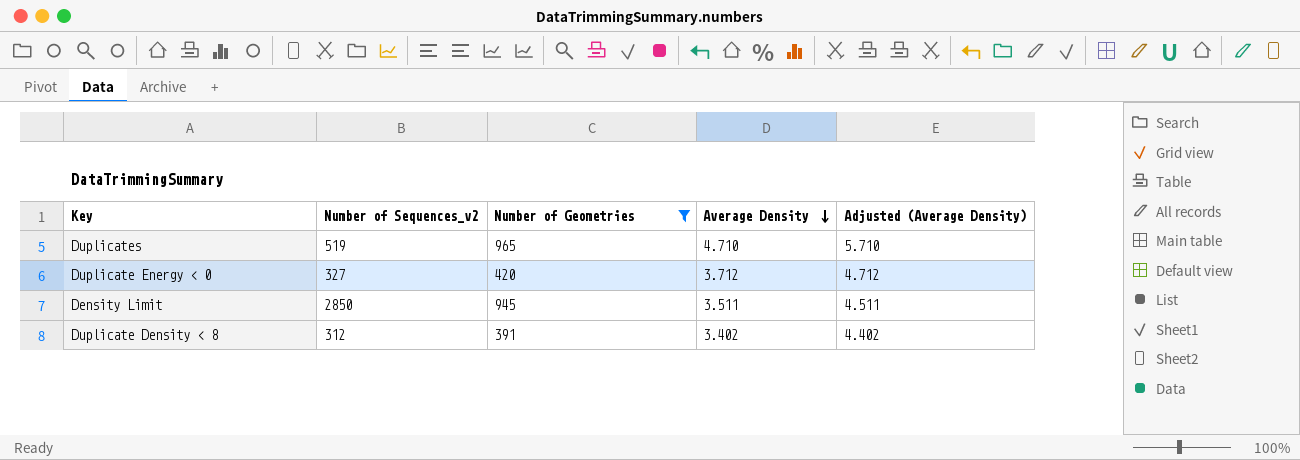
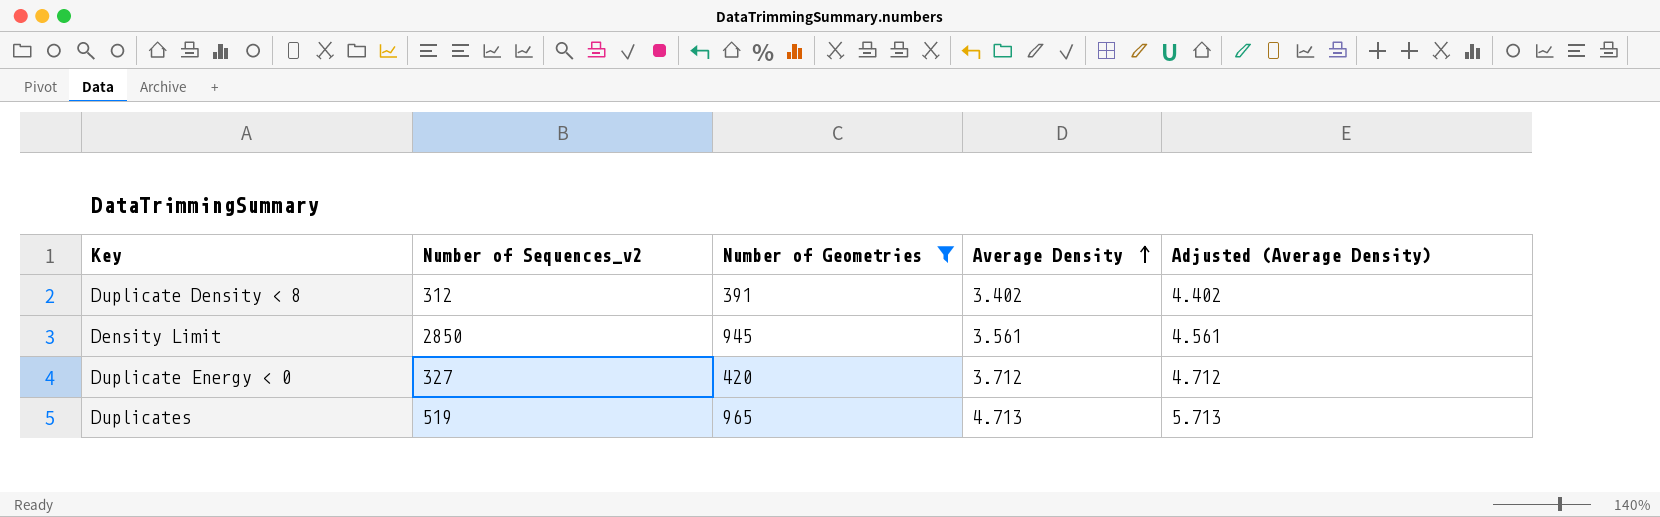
row order: Average Density descending -> Average Density ascending
Density Limit | Average Density: 3.511 -> 3.561
Density Limit | Adjusted (Average Density): 4.511 -> 4.561
Duplicates | Average Density: 4.710 -> 4.713
Duplicates | Adjusted (Average Density): 5.710 -> 5.713

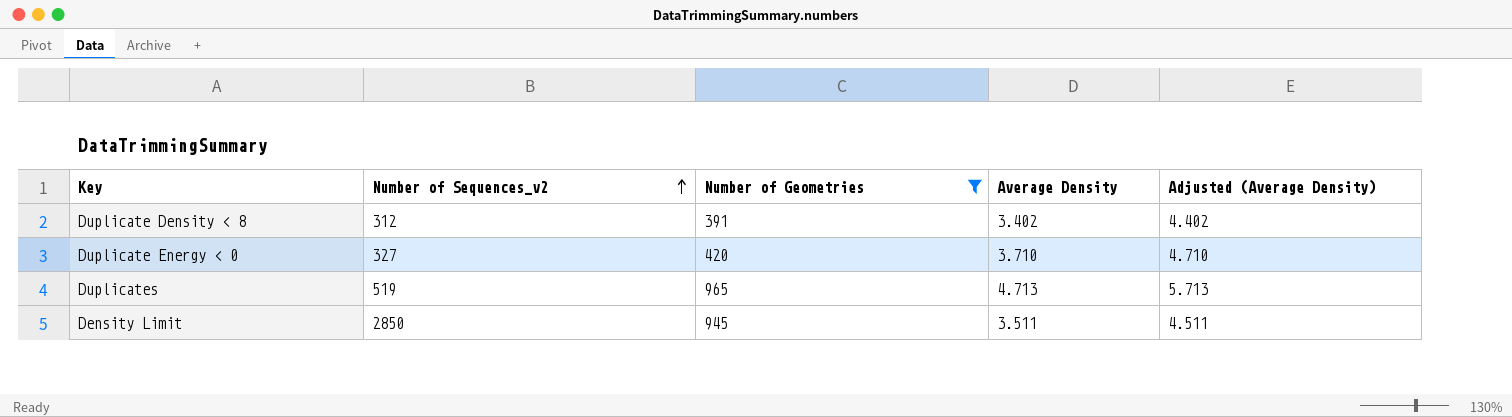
row order: Average Density ascending -> Number of Sequences_v2 ascending
Duplicate Energy < 0 | Average Density: 3.712 -> 3.710
Duplicate Energy < 0 | Adjusted (Average Density): 4.712 -> 4.710
Density Limit | Average Density: 3.561 -> 3.511
Density Limit | Adjusted (Average Density): 4.561 -> 4.511

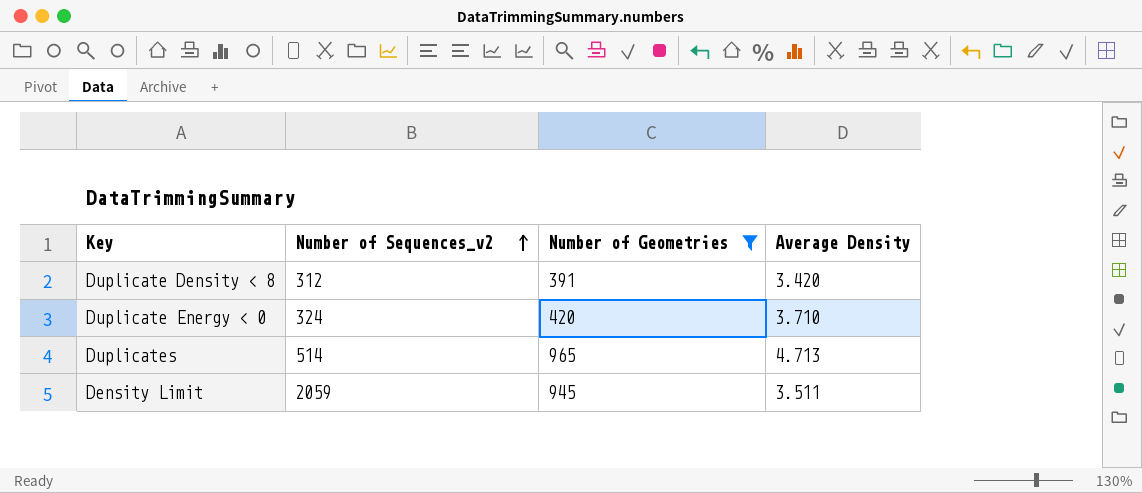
column Adjusted (Average Density) | formula: [Average Density] + 1 -> none
Duplicate Density < 8 | Average Density: 3.402 -> 3.420
Duplicate Energy < 0 | Number of Sequences_v2: 327 -> 324
Duplicates | Number of Sequences_v2: 519 -> 514
Density Limit | Number of Sequences_v2: 2850 -> 2059

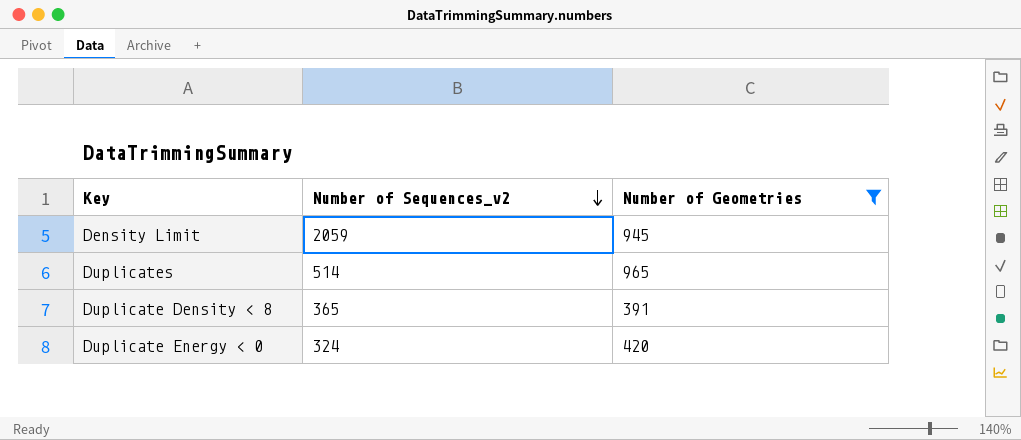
row order: Number of Sequences_v2 ascending -> Number of Sequences_v2 descending
column Average Density | position: 4 -> none
Duplicate Density < 8 | Number of Sequences_v2: 312 -> 365

